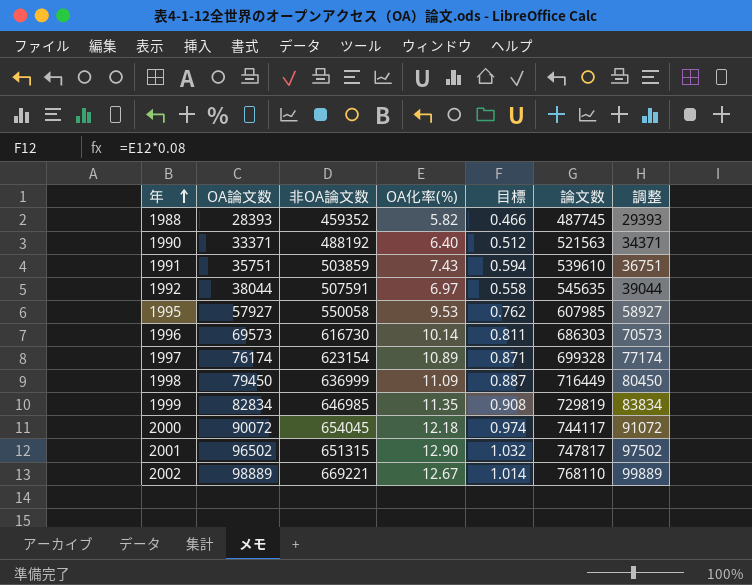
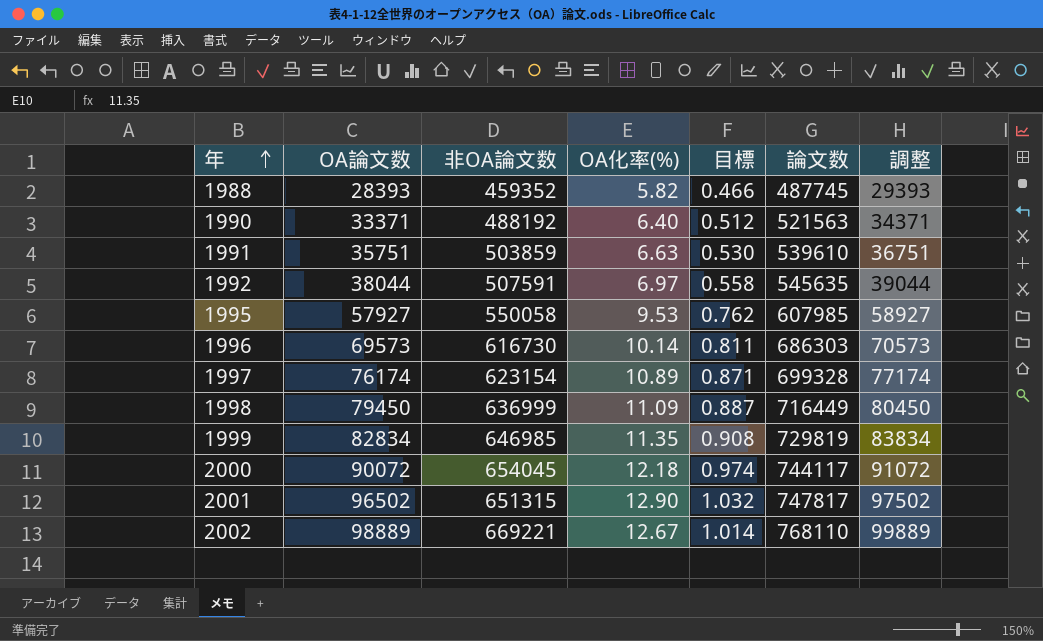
1991 | OA化率(%): 7.43 -> 6.63
1991 | 目標: 0.594 -> 0.530

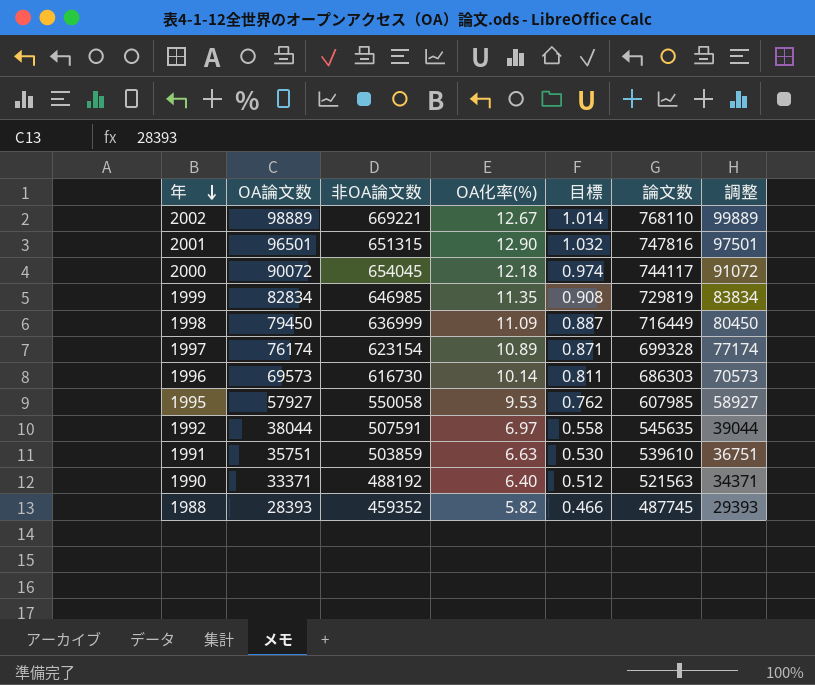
row order: 年 ascending -> 年 descending
2001 | OA論文数: 96502 -> 96501
2001 | 論文数: 747817 -> 747816
2001 | 調整: 97502 -> 97501

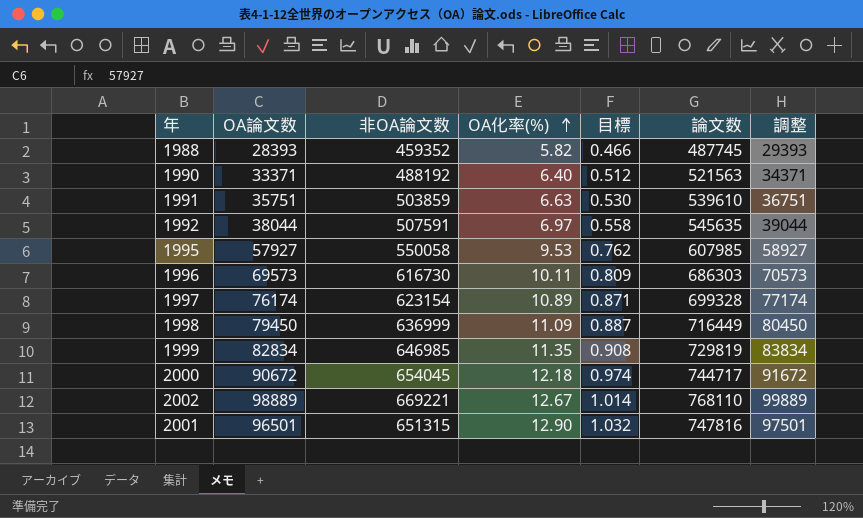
row order: 年 descending -> OA化率(%) ascending
1996 | OA化率(%): 10.14 -> 10.11
1996 | 目標: 0.811 -> 0.809
2000 | OA論文数: 90072 -> 90672
2000 | 論文数: 744117 -> 744717
2000 | 調整: 91072 -> 91672

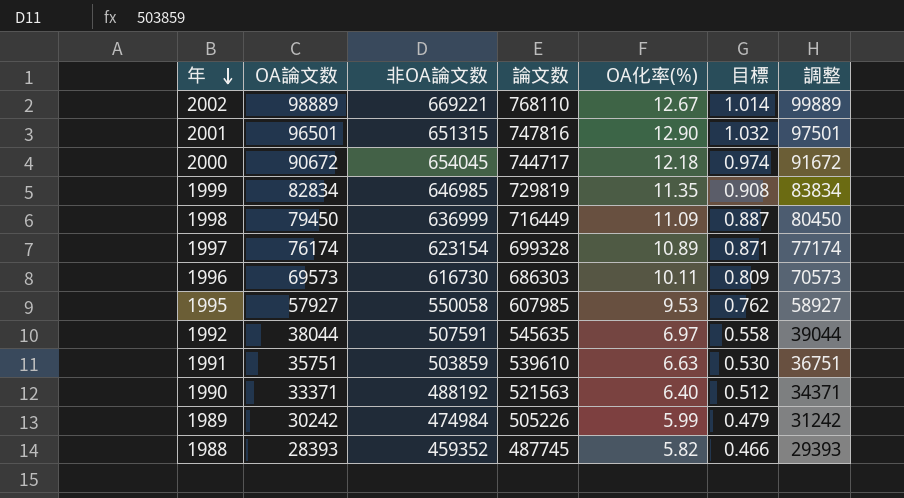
row order: OA化率(%) ascending -> 年 descending
column 論文数 | position: 6 -> 4
row 1989: none -> 30242 | 474984 | 505226 | 5.99 | 0.479 | 31242

